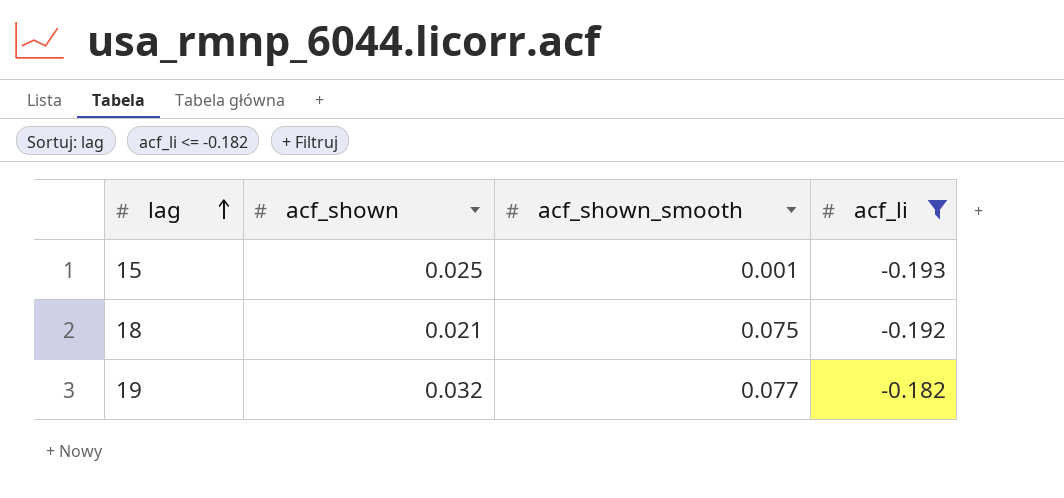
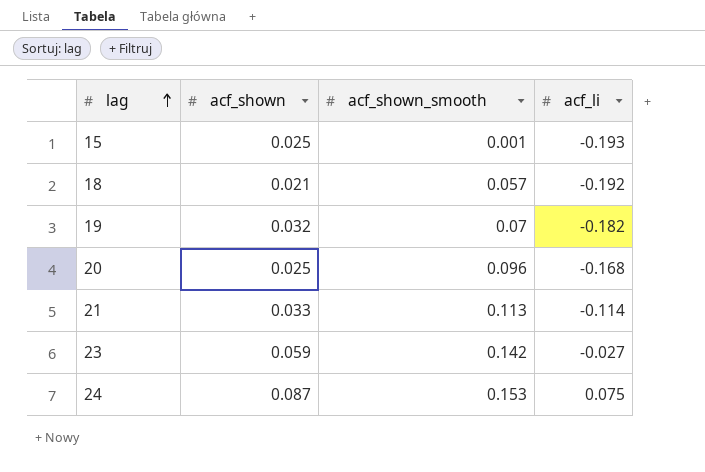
filter: acf_li <= -0.182 -> none
18 | acf_shown_smooth: 0.075 -> 0.057
19 | acf_shown_smooth: 0.077 -> 0.07

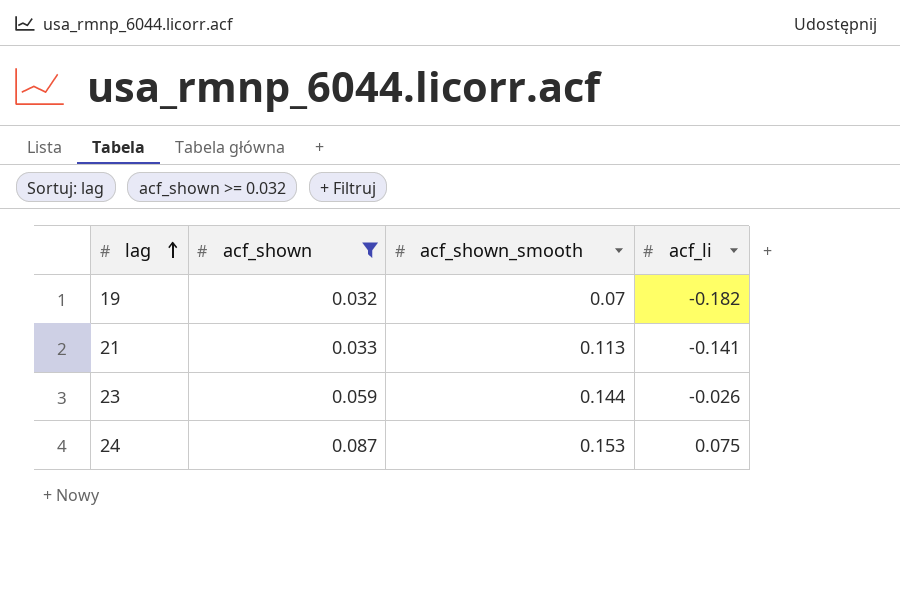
filter: none -> acf_shown >= 0.032
21 | acf_li: -0.114 -> -0.141
23 | acf_shown_smooth: 0.142 -> 0.144
23 | acf_li: -0.027 -> -0.026

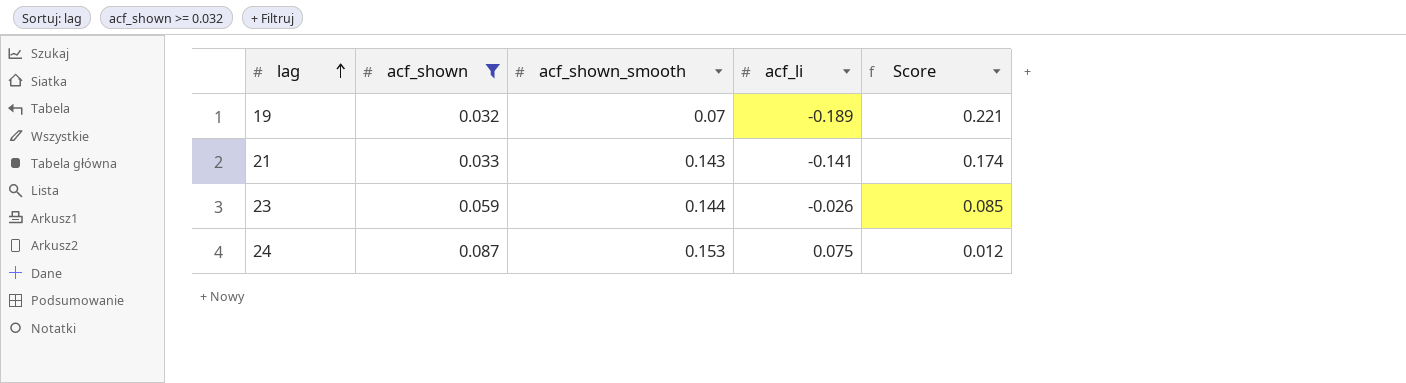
column Score | formula: none -> [acf_shown] - [acf_li]
19 | acf_li: -0.182 -> -0.189
21 | acf_shown_smooth: 0.113 -> 0.143

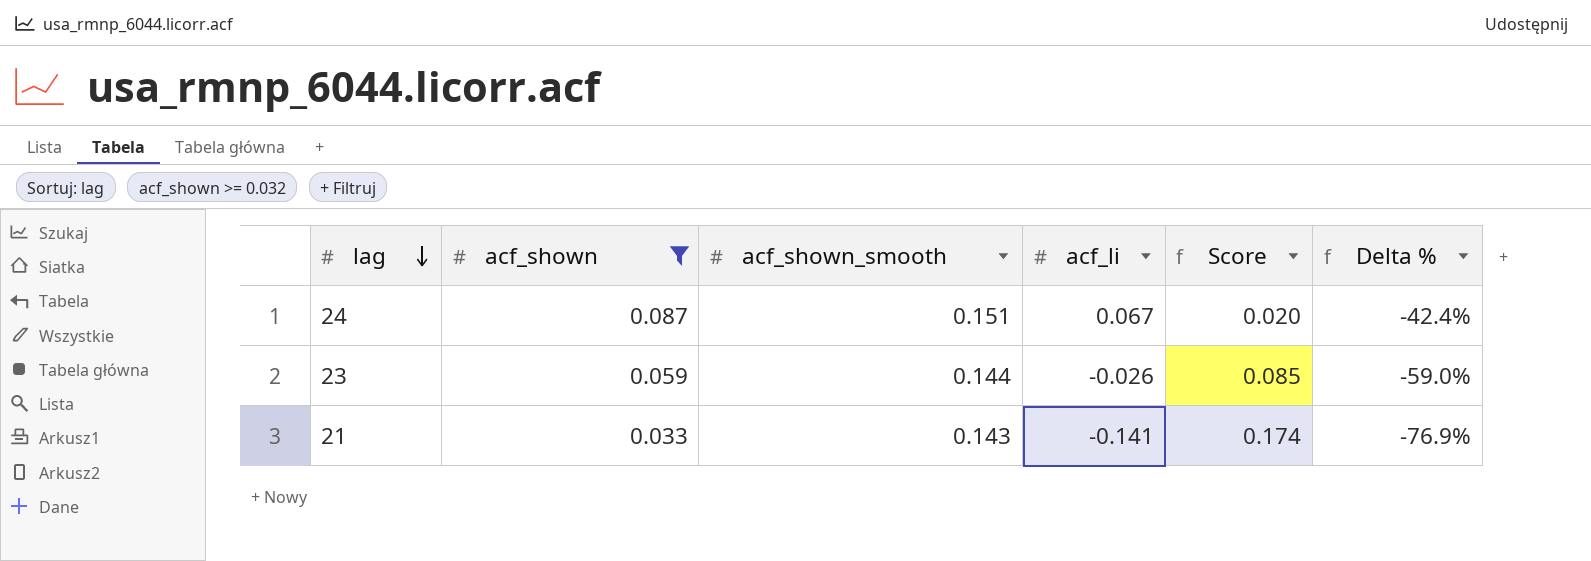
row order: lag ascending -> lag descending
column Delta % | formula: none -> ([acf_shown] - [acf_shown_smooth]) / [acf_shown_smooth]
row 19: 0.032 | 0.07 | -0.189 | 0.221 -> none
24 | acf_shown_smooth: 0.153 -> 0.151
24 | acf_li: 0.075 -> 0.067
24 | Score: 0.012 -> 0.020

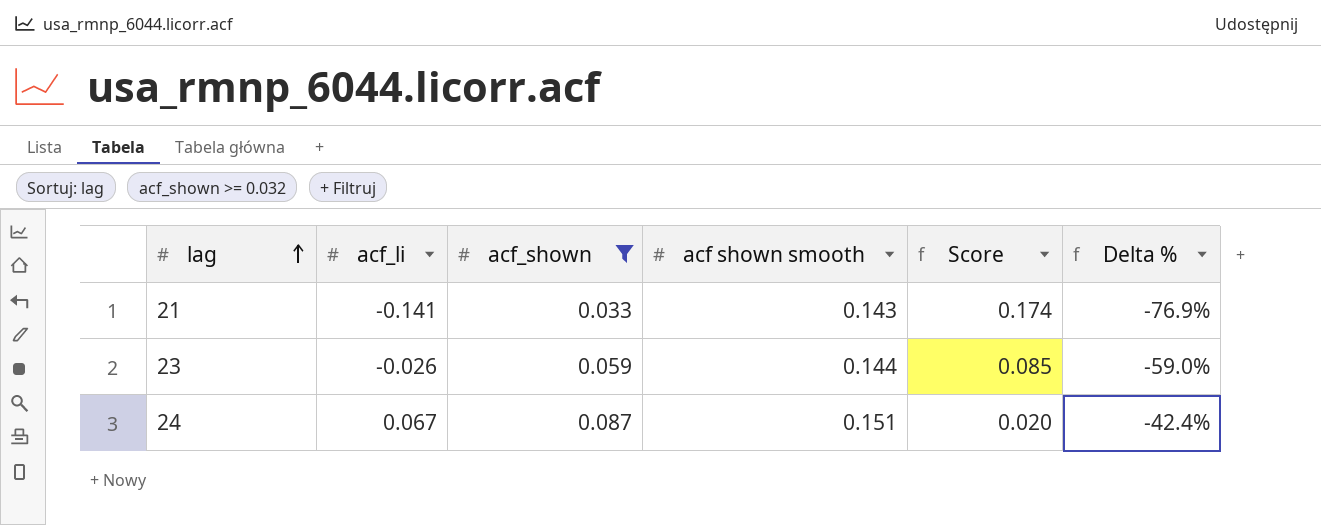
row order: lag descending -> lag ascending
column acf_li | position: 4 -> 2
column name: acf_shown_smooth -> acf shown smooth

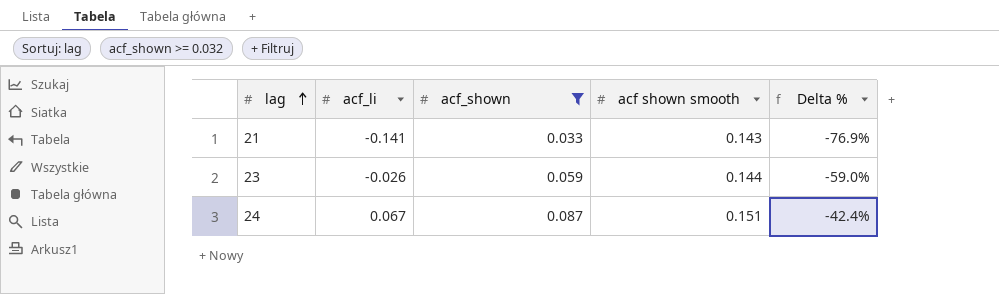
column Score | formula: [acf_shown] - [acf_li] -> none

